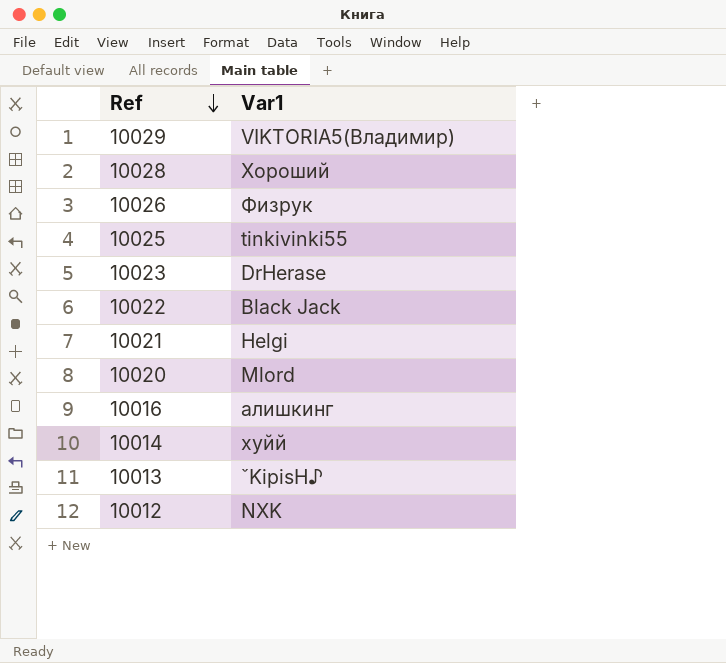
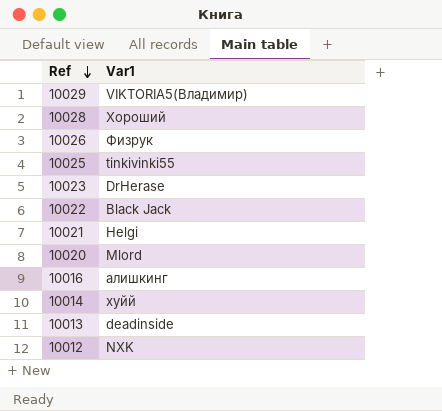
10013 | Var1: ˇKipisH♪ -> deadinside

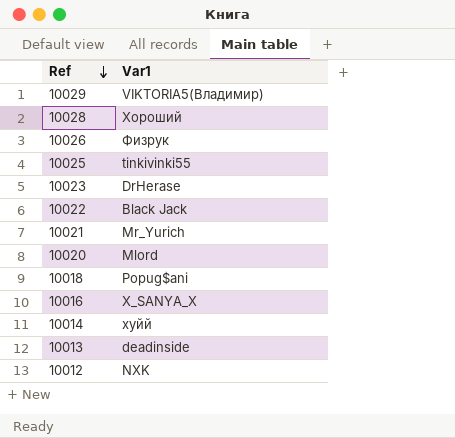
10021 | Var1: Helgi -> Mr_Yurich
row 10018: none -> Popug$ani
10016 | Var1: алишкинг -> X_SANYA_X

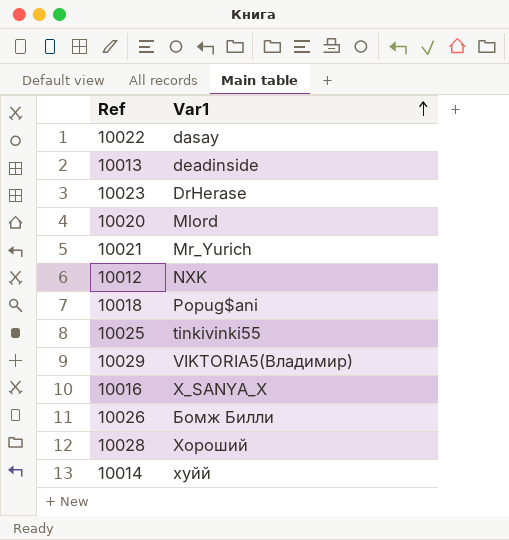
row order: Ref descending -> Var1 ascending
10022 | Var1: Black Jack -> dasay
10026 | Var1: Физрук -> Бомж Билли

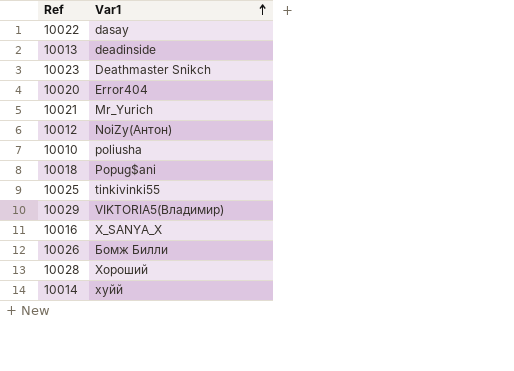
10023 | Var1: DrHerase -> Deathmaster Snikch
10020 | Var1: Mlord -> Error404
10012 | Var1: NXK -> NoiZy(Антон)
row 10010: none -> poliusha

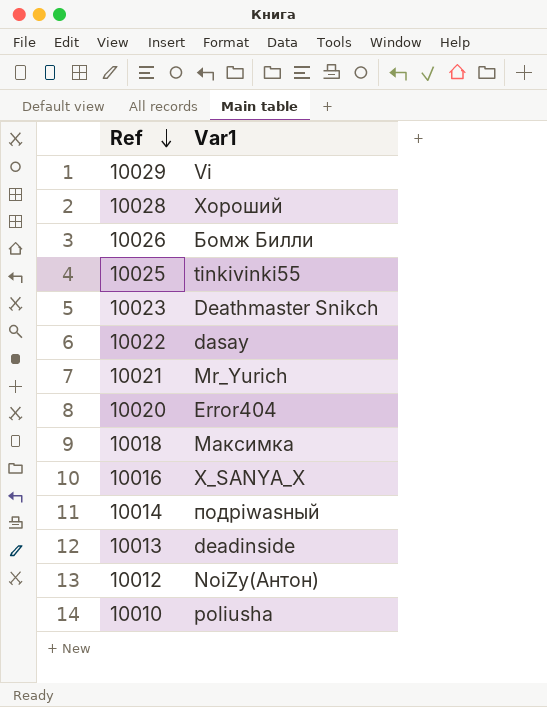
row order: Var1 ascending -> Ref descending
10029 | Var1: VIKTORIA5(Владимир) -> Vi
10018 | Var1: Popug$ani -> Максимка
10014 | Var1: хуйй -> подpiwasный

